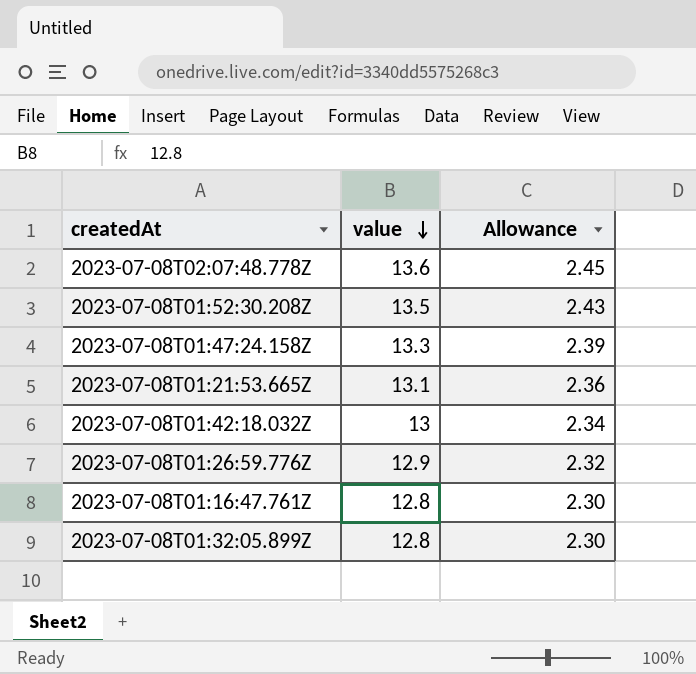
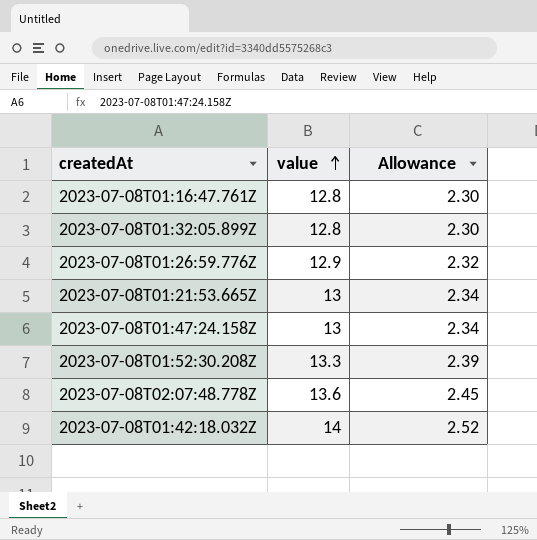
row order: value descending -> value ascending
2023-07-08T01:21:53.665Z | value: 13.1 -> 13
2023-07-08T01:21:53.665Z | Allowance: 2.36 -> 2.34
2023-07-08T01:47:24.158Z | value: 13.3 -> 13
2023-07-08T01:47:24.158Z | Allowance: 2.39 -> 2.34
2023-07-08T01:52:30.208Z | value: 13.5 -> 13.3
2023-07-08T01:52:30.208Z | Allowance: 2.43 -> 2.39
2023-07-08T01:42:18.032Z | value: 13 -> 14
2023-07-08T01:42:18.032Z | Allowance: 2.34 -> 2.52

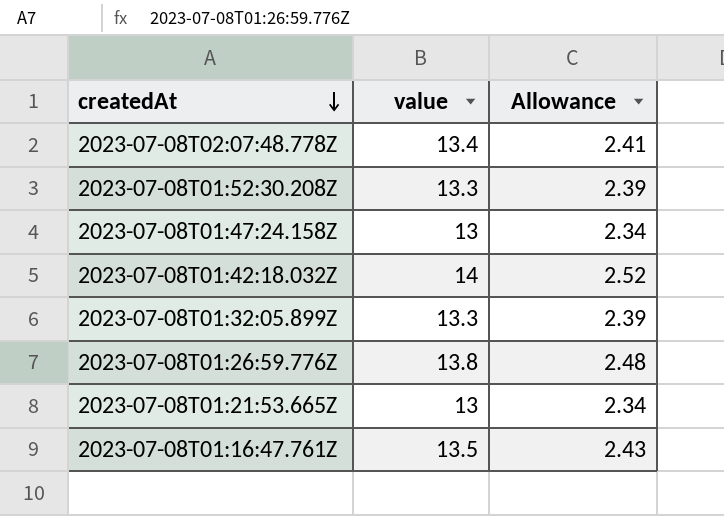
row order: value ascending -> createdAt descending
2023-07-08T02:07:48.778Z | value: 13.6 -> 13.4
2023-07-08T02:07:48.778Z | Allowance: 2.45 -> 2.41
2023-07-08T01:32:05.899Z | value: 12.8 -> 13.3
2023-07-08T01:32:05.899Z | Allowance: 2.30 -> 2.39
2023-07-08T01:26:59.776Z | value: 12.9 -> 13.8
2023-07-08T01:26:59.776Z | Allowance: 2.32 -> 2.48
2023-07-08T01:16:47.761Z | value: 12.8 -> 13.5
2023-07-08T01:16:47.761Z | Allowance: 2.30 -> 2.43

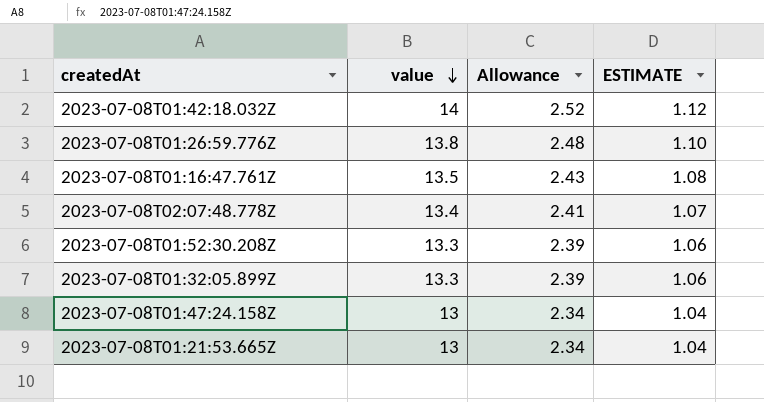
row order: createdAt descending -> value descending
column ESTIMATE | formula: none -> [value] * 0.08

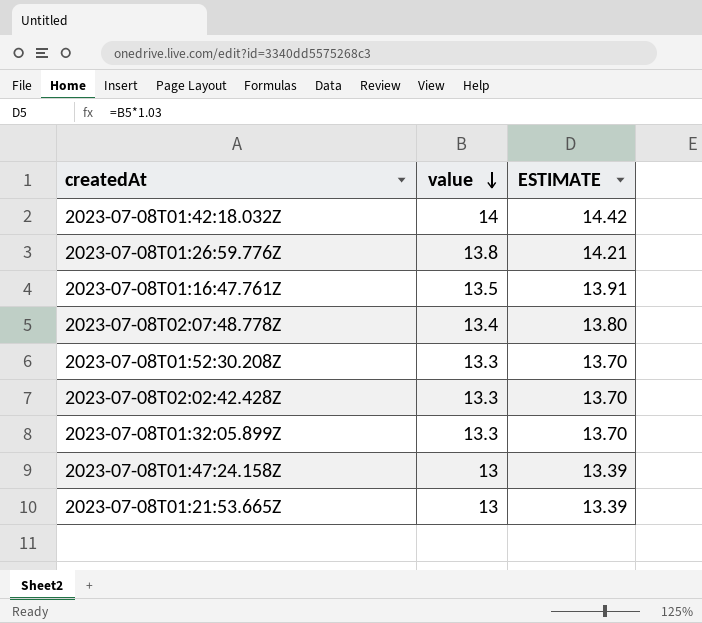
column Allowance | formula: [value] * 0.18 -> none
column ESTIMATE | formula: [value] * 0.08 -> [value] * 1.03
row 2023-07-08T02:02:42.428Z: none -> 13.3 | 13.70

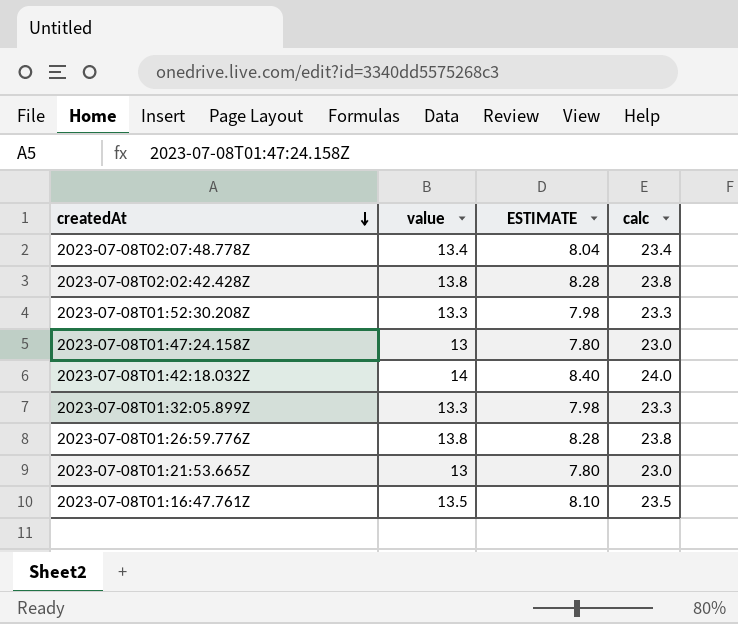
row order: value descending -> createdAt descending
column ESTIMATE | formula: [value] * 1.03 -> [value] * 0.6
column calc | formula: none -> [value] + 10
2023-07-08T02:02:42.428Z | value: 13.3 -> 13.8

